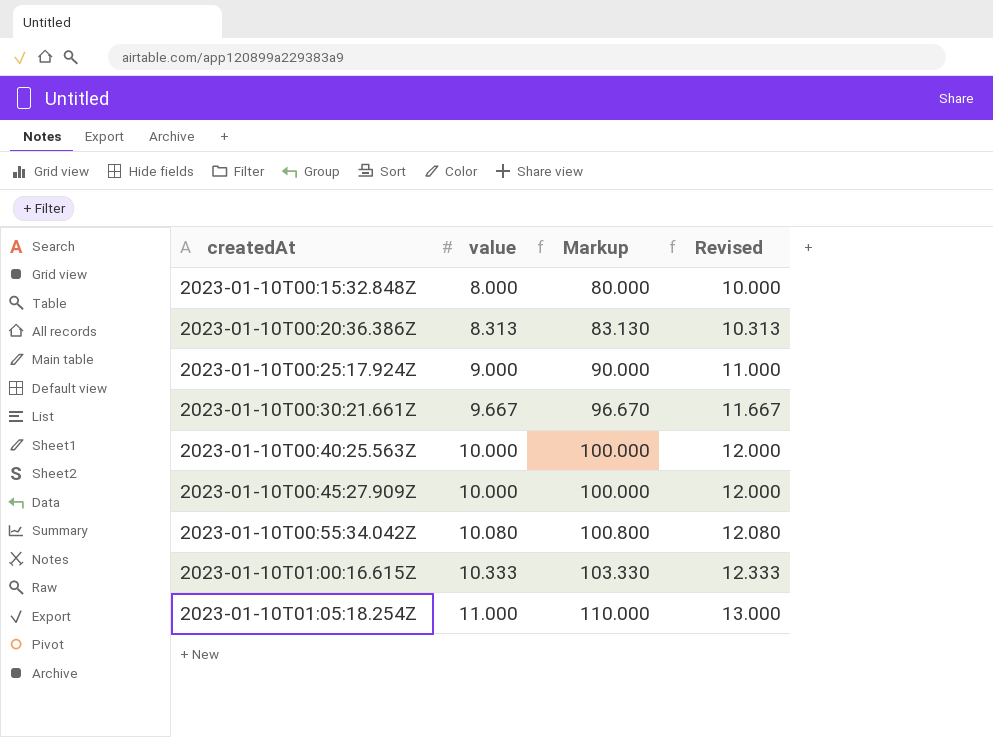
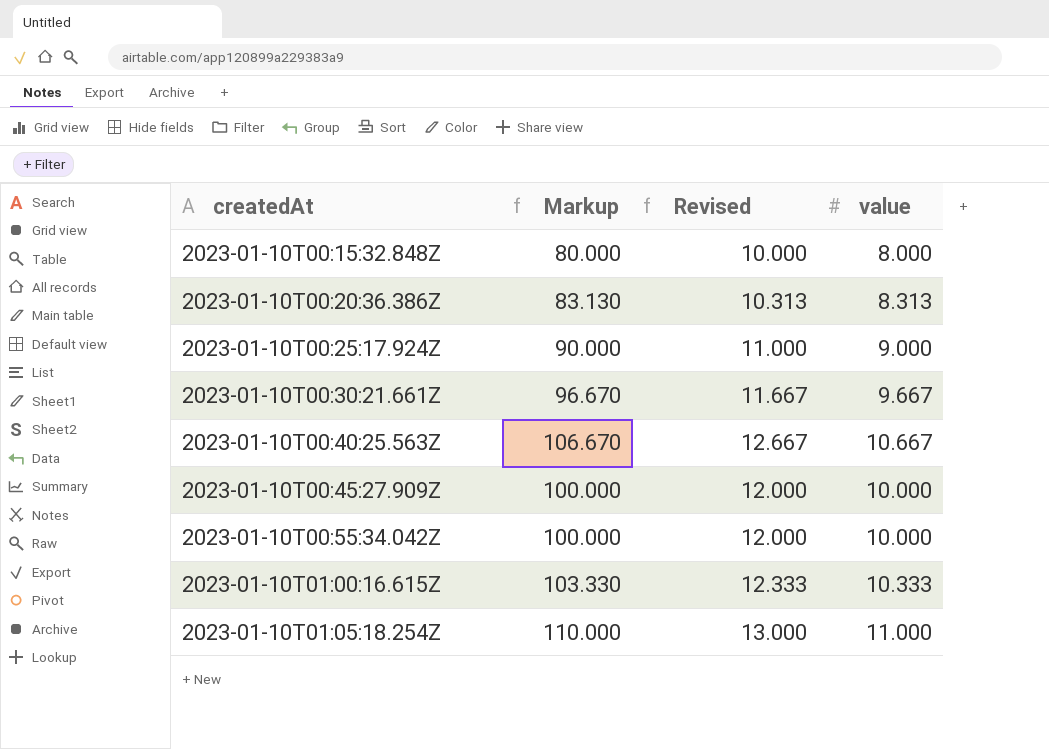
column value | position: 2 -> 4
2023-01-10T00:40:25.563Z | Markup: 100.000 -> 106.670
2023-01-10T00:40:25.563Z | Revised: 12.000 -> 12.667
2023-01-10T00:40:25.563Z | value: 10.000 -> 10.667
2023-01-10T00:55:34.042Z | Markup: 100.800 -> 100.000
2023-01-10T00:55:34.042Z | Revised: 12.080 -> 12.000
2023-01-10T00:55:34.042Z | value: 10.080 -> 10.000

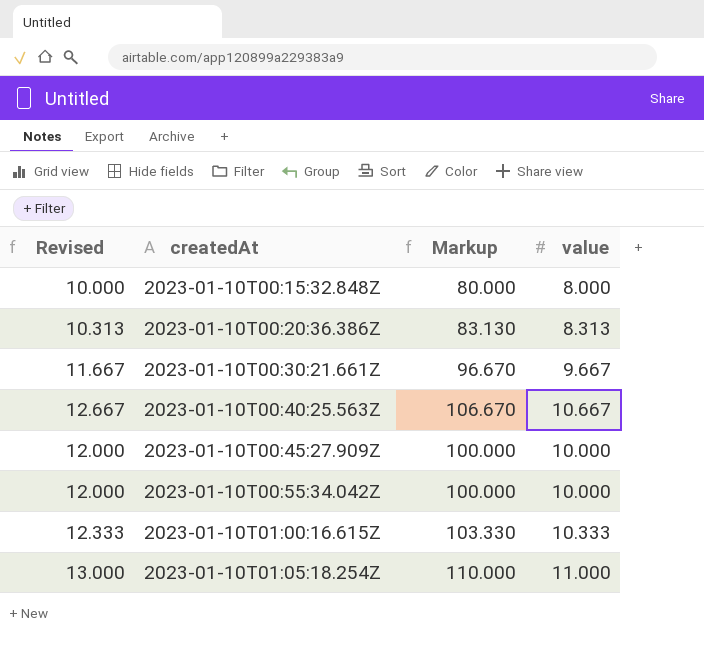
column Revised | position: 3 -> 1
row 2023-01-10T00:25:17.924Z: 90.000 | 11.000 | 9.000 -> none

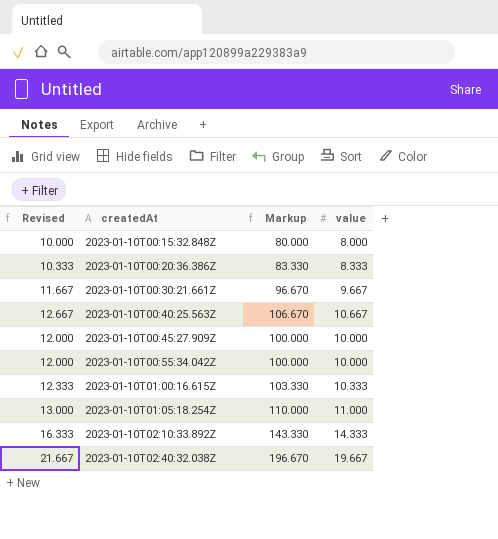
2023-01-10T00:20:36.386Z | Revised: 10.313 -> 10.333
2023-01-10T00:20:36.386Z | Markup: 83.130 -> 83.330
2023-01-10T00:20:36.386Z | value: 8.313 -> 8.333
row 2023-01-10T02:10:33.892Z: none -> 16.333 | 143.330 | 14.333
row 2023-01-10T02:40:32.038Z: none -> 21.667 | 196.670 | 19.667

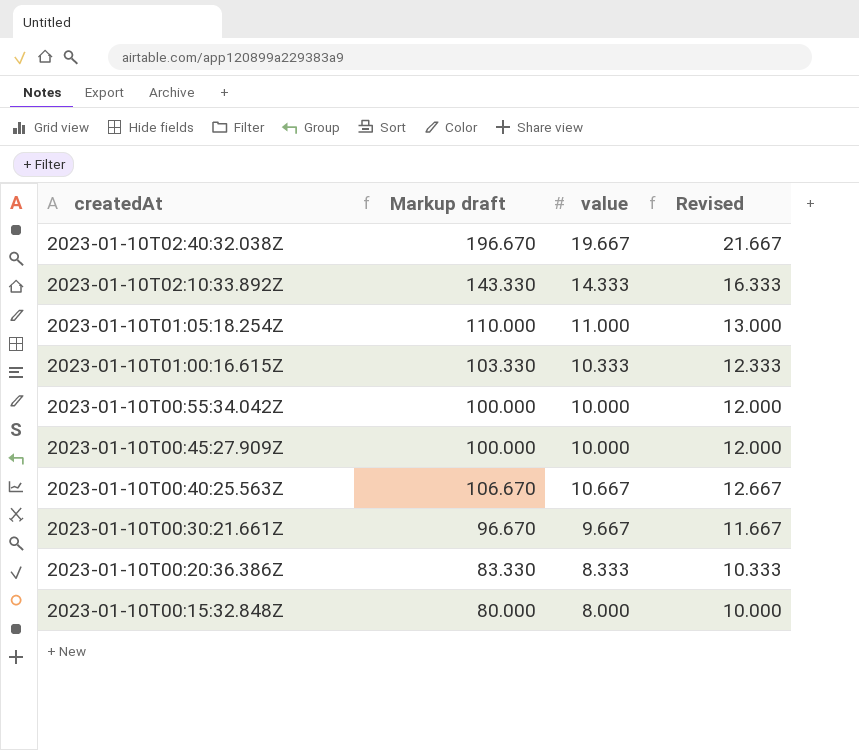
row order: createdAt ascending -> createdAt descending
column name: Markup -> Markup draft
column Revised | position: 1 -> 4

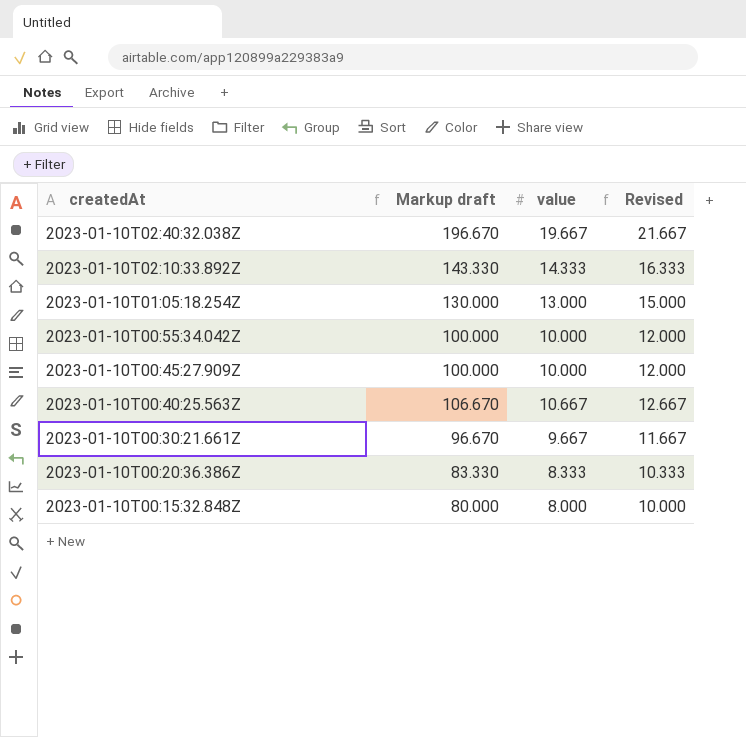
row 2023-01-10T01:00:16.615Z: 103.330 | 10.333 | 12.333 -> none
2023-01-10T01:05:18.254Z | Markup draft: 110.000 -> 130.000
2023-01-10T01:05:18.254Z | value: 11.000 -> 13.000
2023-01-10T01:05:18.254Z | Revised: 13.000 -> 15.000

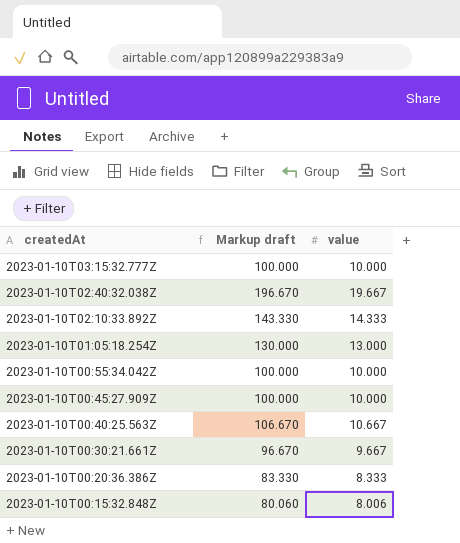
column Revised | formula: [value] + 2 -> none
row 2023-01-10T03:15:32.777Z: none -> 100.000 | 10.000
2023-01-10T00:15:32.848Z | Markup draft: 80.000 -> 80.060
2023-01-10T00:15:32.848Z | value: 8.000 -> 8.006

